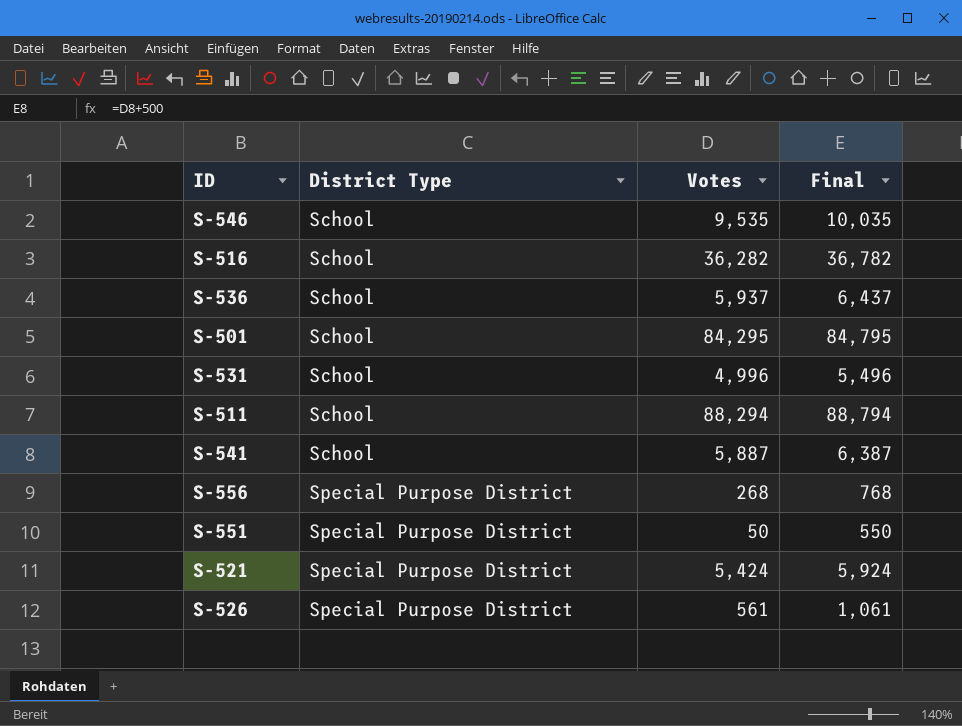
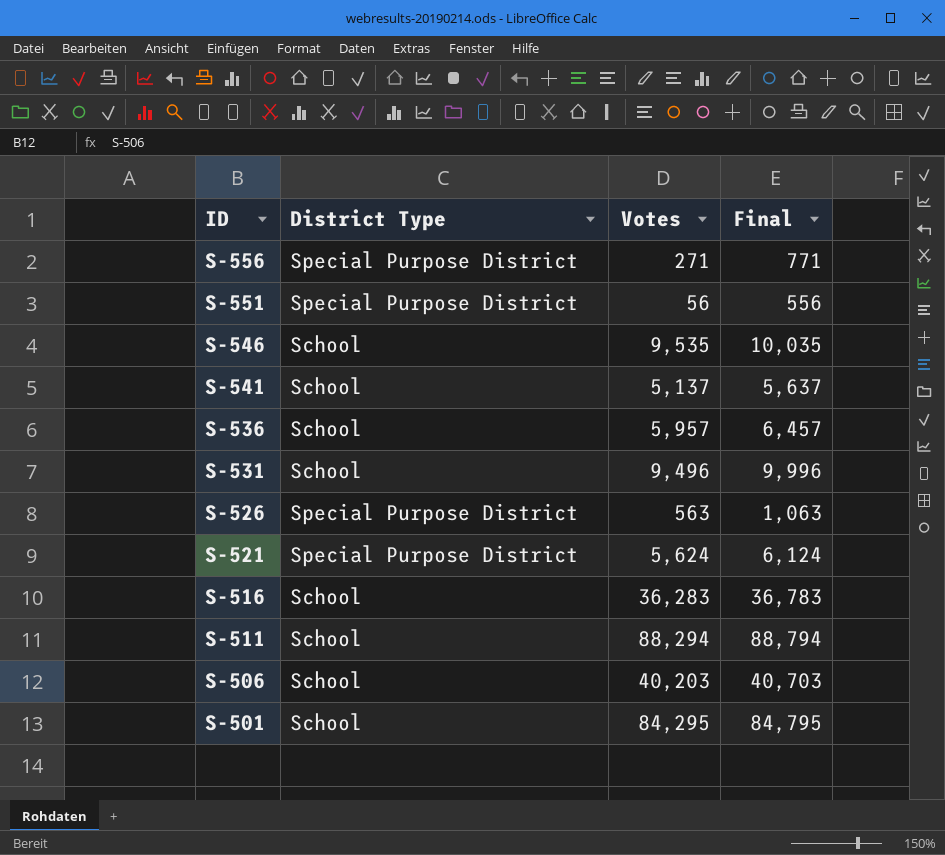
row order: District Type ascending -> ID descending
S-556 | Votes: 268 -> 271
S-556 | Final: 768 -> 771
S-551 | Votes: 50 -> 56
S-551 | Final: 550 -> 556
S-541 | Votes: 5,887 -> 5,137
S-541 | Final: 6,387 -> 5,637
S-536 | Votes: 5,937 -> 5,957
S-536 | Final: 6,437 -> 6,457
S-531 | Votes: 4,996 -> 9,496
S-531 | Final: 5,496 -> 9,996
S-526 | Votes: 561 -> 563
S-526 | Final: 1,061 -> 1,063
S-521 | Votes: 5,424 -> 5,624
S-521 | Final: 5,924 -> 6,124
S-516 | Votes: 36,282 -> 36,283
S-516 | Final: 36,782 -> 36,783
row S-506: none -> School | 40,203 | 40,703

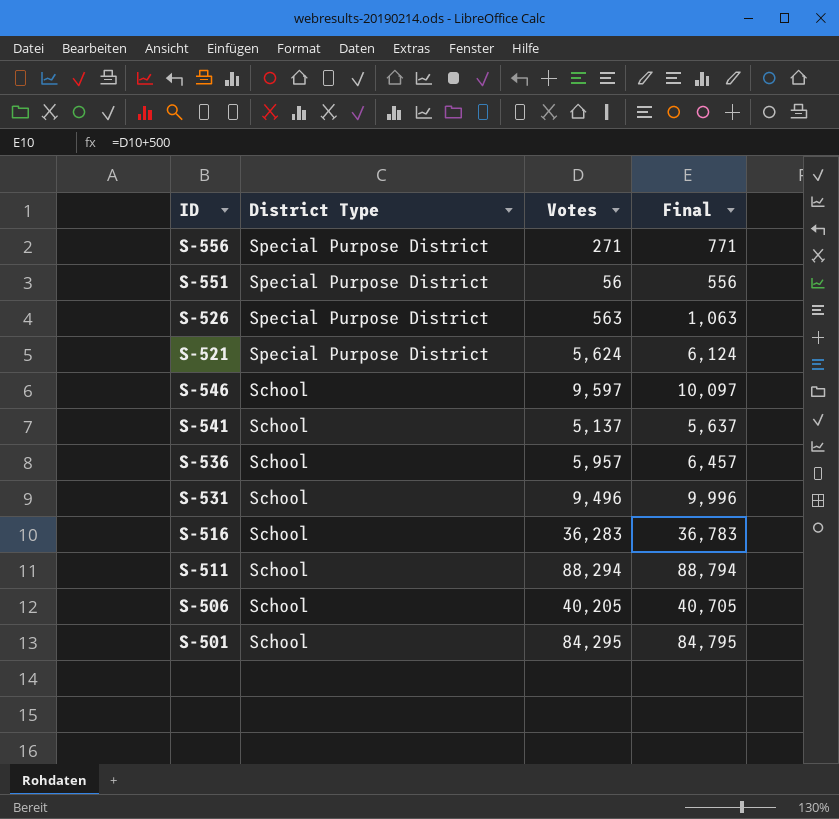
row order: ID descending -> District Type descending
S-546 | Votes: 9,535 -> 9,597
S-546 | Final: 10,035 -> 10,097
S-506 | Votes: 40,203 -> 40,205
S-506 | Final: 40,703 -> 40,705

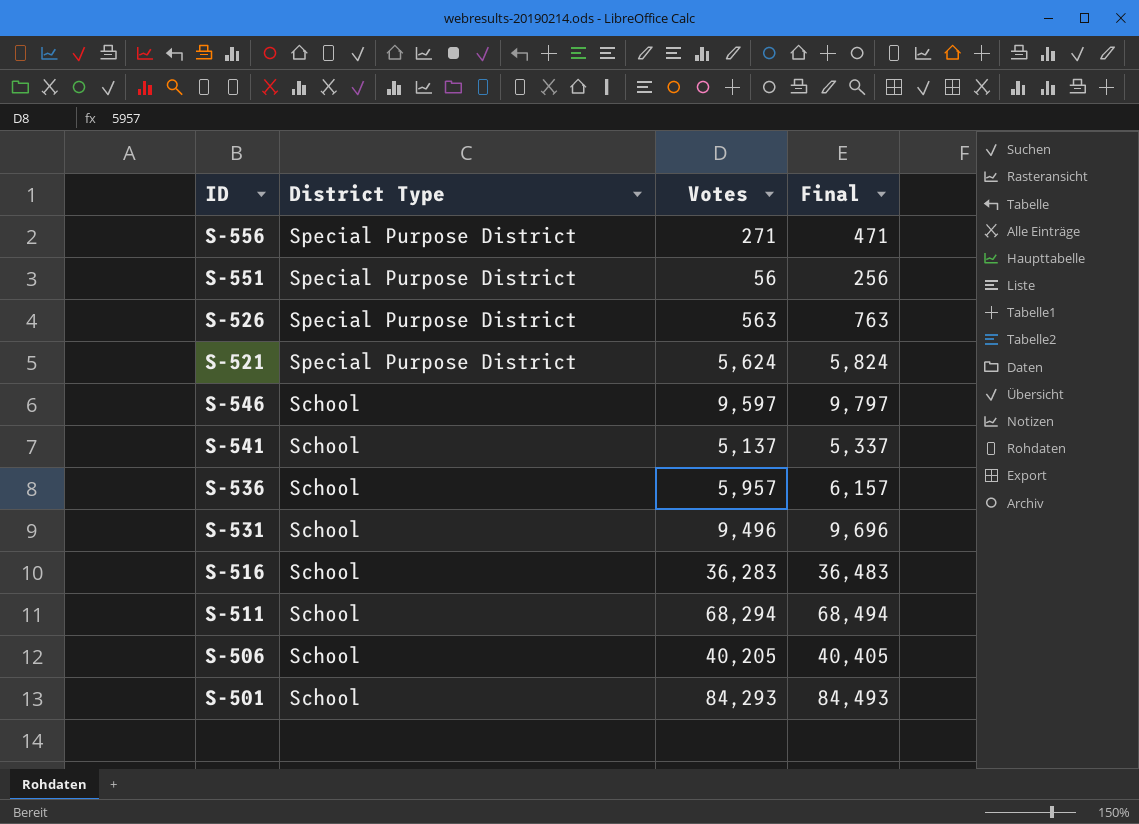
column Final | formula: [Votes] + 500 -> [Votes] + 200
S-511 | Votes: 88,294 -> 68,294
S-501 | Votes: 84,295 -> 84,293

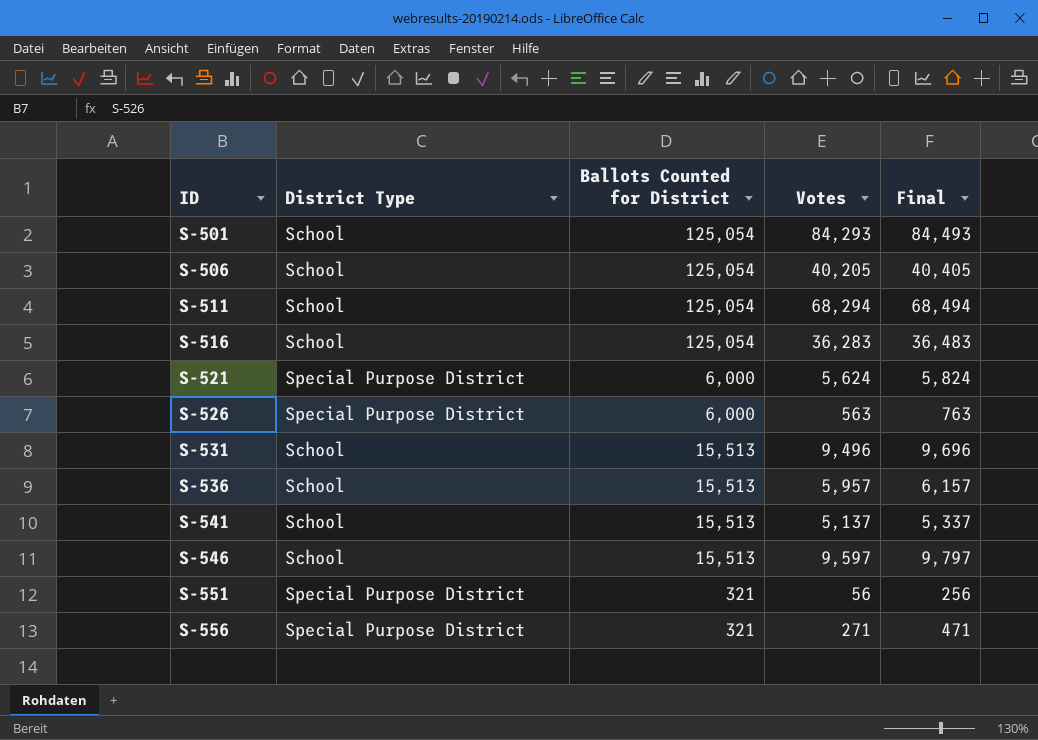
row order: District Type descending -> ID ascending
column Ballots Counted for District | position: none -> 3

